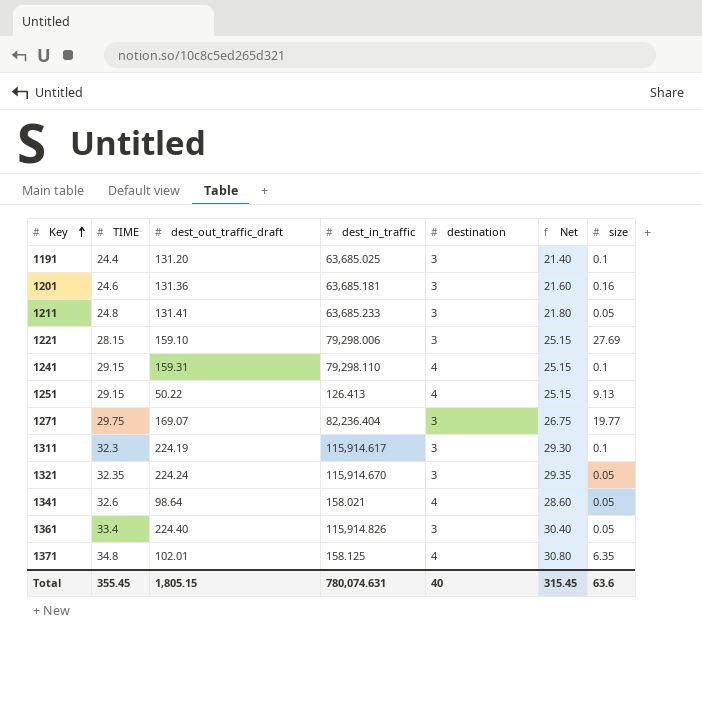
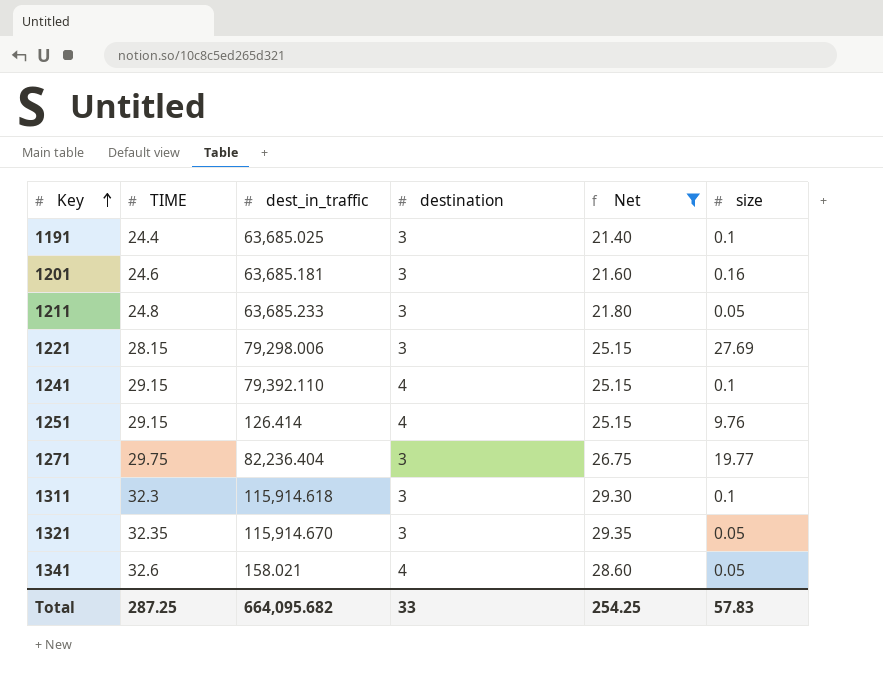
filter: none -> Net <= 29.35
column dest_out_traffic_draft | position: 3 -> none
1241 | dest_in_traffic: 79,298.110 -> 79,392.110
1251 | dest_in_traffic: 126.413 -> 126.414
1251 | size: 9.13 -> 9.76
1311 | dest_in_traffic: 115,914.617 -> 115,914.618
Total | TIME: 355.45 -> 287.25
Total | dest_in_traffic: 780,074.631 -> 664,095.682
Total | destination: 40 -> 33
Total | Net: 315.45 -> 254.25
Total | size: 63.6 -> 57.83

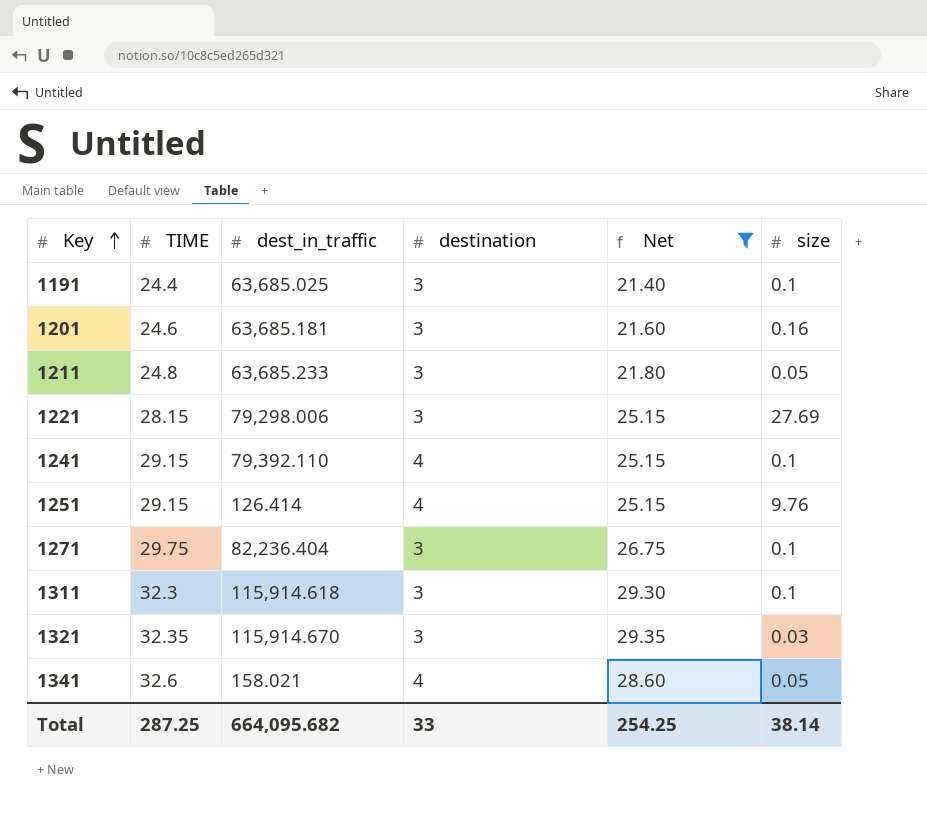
1271 | size: 19.77 -> 0.1
1321 | size: 0.05 -> 0.03
Total | size: 57.83 -> 38.14

